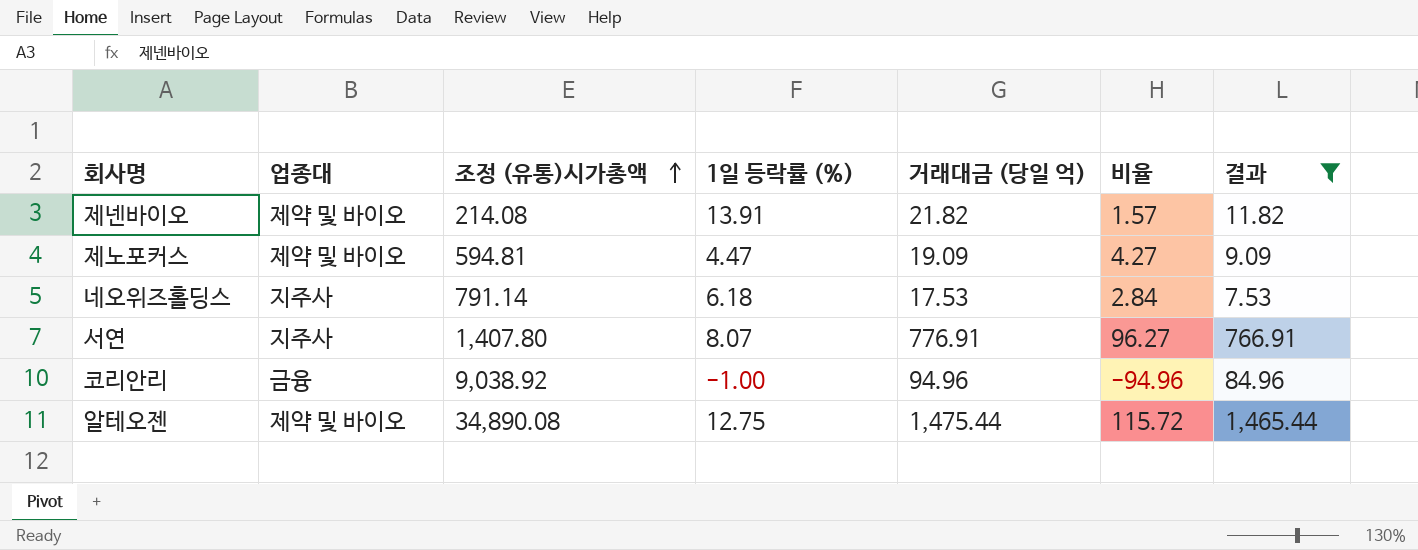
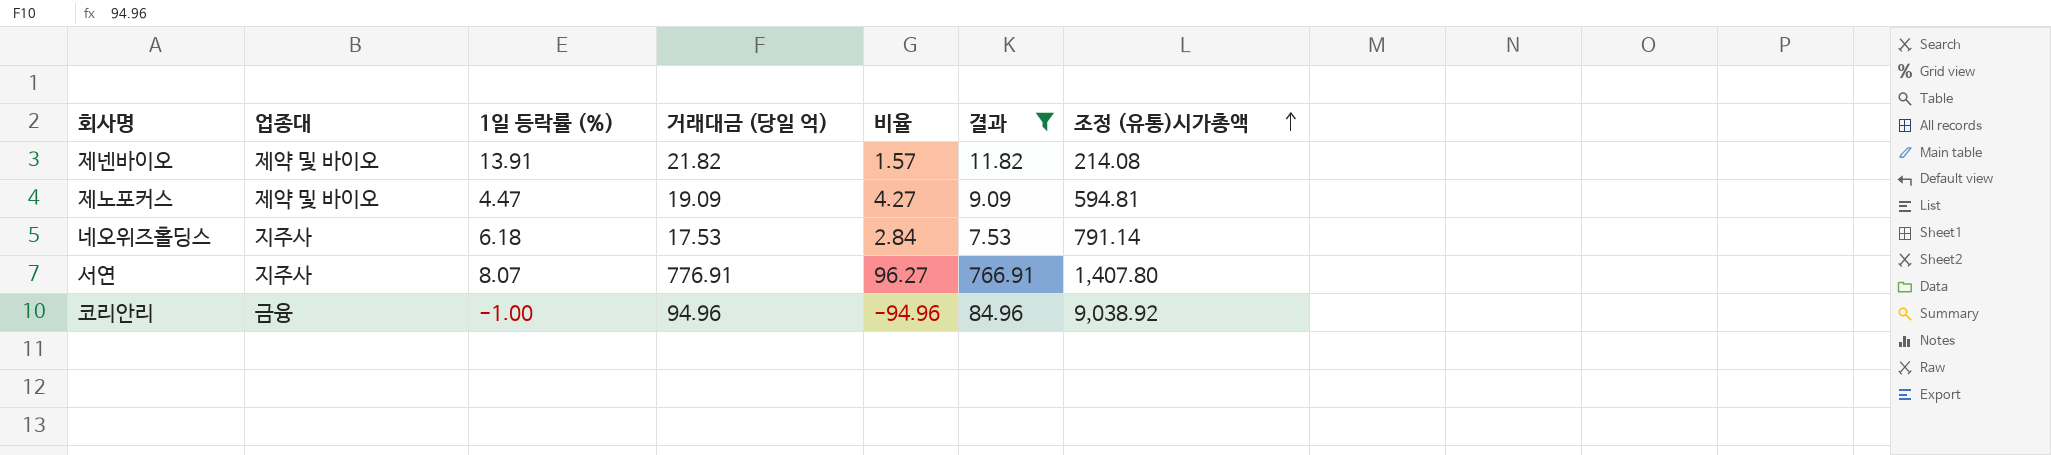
column 조정 (유통)시가총액 | position: 3 -> 7
row 알테오젠: 제약 및 바이오 | 34,890.08 | 12.75 | 1,475.44 | 115.72 | 1,465.44 -> none

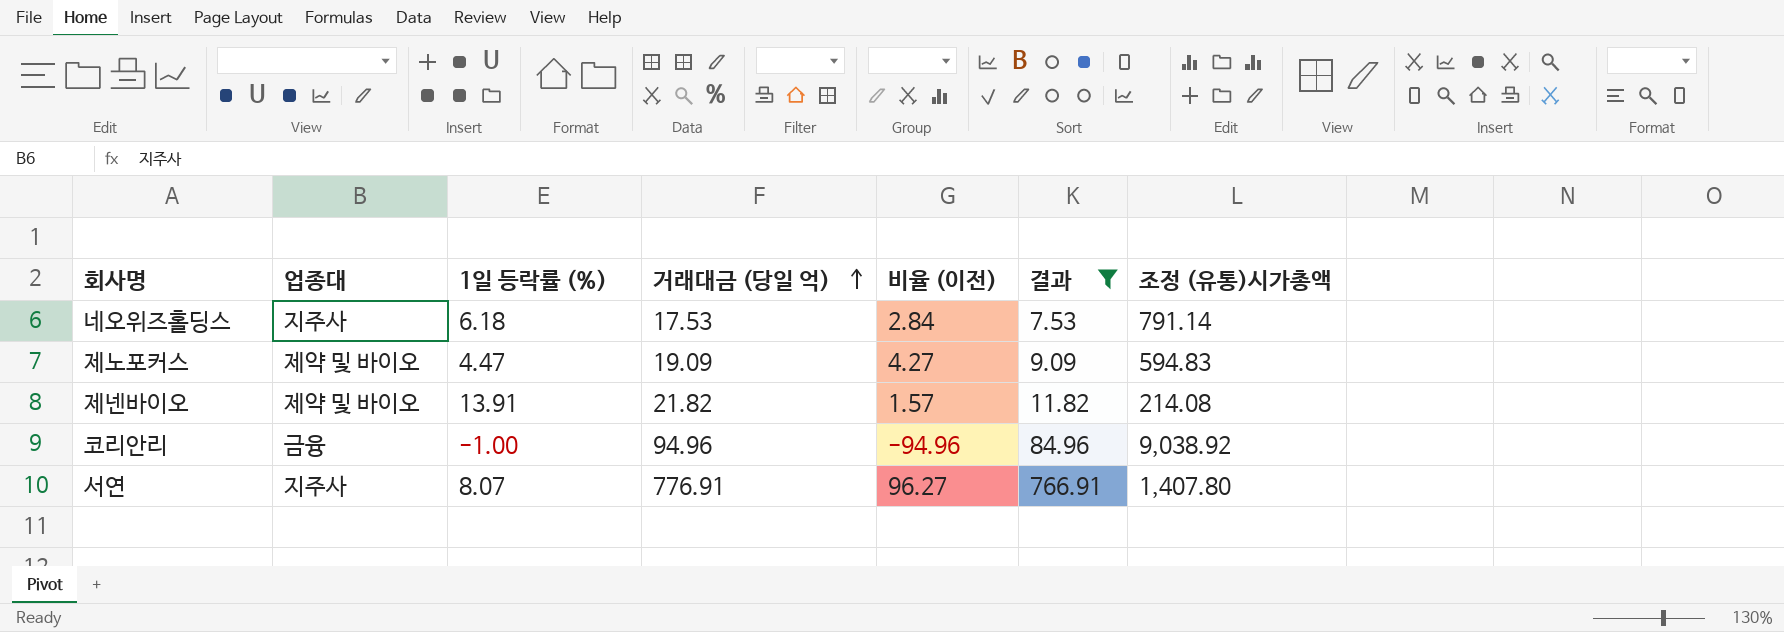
row order: 조정 (유통)시가총액 ascending -> 거래대금 (당일 억) ascending
column name: 비율 -> 비율 (이전)
제노포커스 | 조정 (유통)시가총액: 594.81 -> 594.83

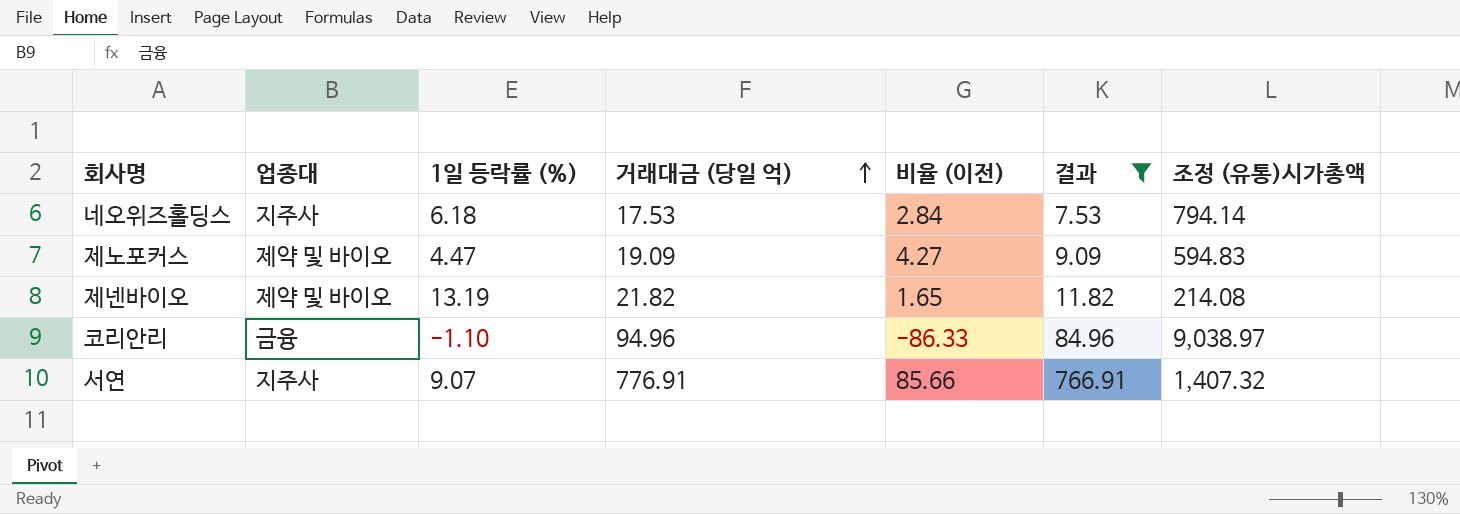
네오위즈홀딩스 | 조정 (유통)시가총액: 791.14 -> 794.14
제넨바이오 | 1일 등락률 (%): 13.91 -> 13.19
제넨바이오 | 비율 (이전): 1.57 -> 1.65
코리안리 | 1일 등락률 (%): -1.00 -> -1.10
코리안리 | 비율 (이전): -94.96 -> -86.33
코리안리 | 조정 (유통)시가총액: 9,038.92 -> 9,038.97
서연 | 1일 등락률 (%): 8.07 -> 9.07
서연 | 비율 (이전): 96.27 -> 85.66
서연 | 조정 (유통)시가총액: 1,407.80 -> 1,407.32

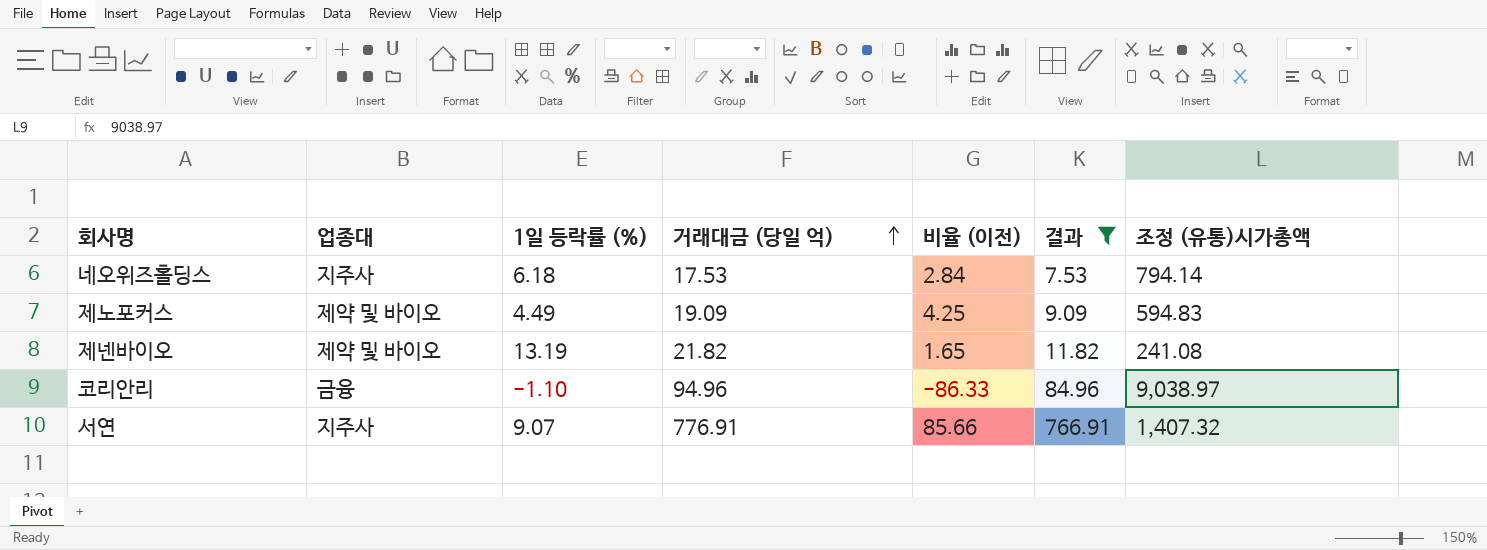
제노포커스 | 1일 등락률 (%): 4.47 -> 4.49
제노포커스 | 비율 (이전): 4.27 -> 4.25
제넨바이오 | 조정 (유통)시가총액: 214.08 -> 241.08

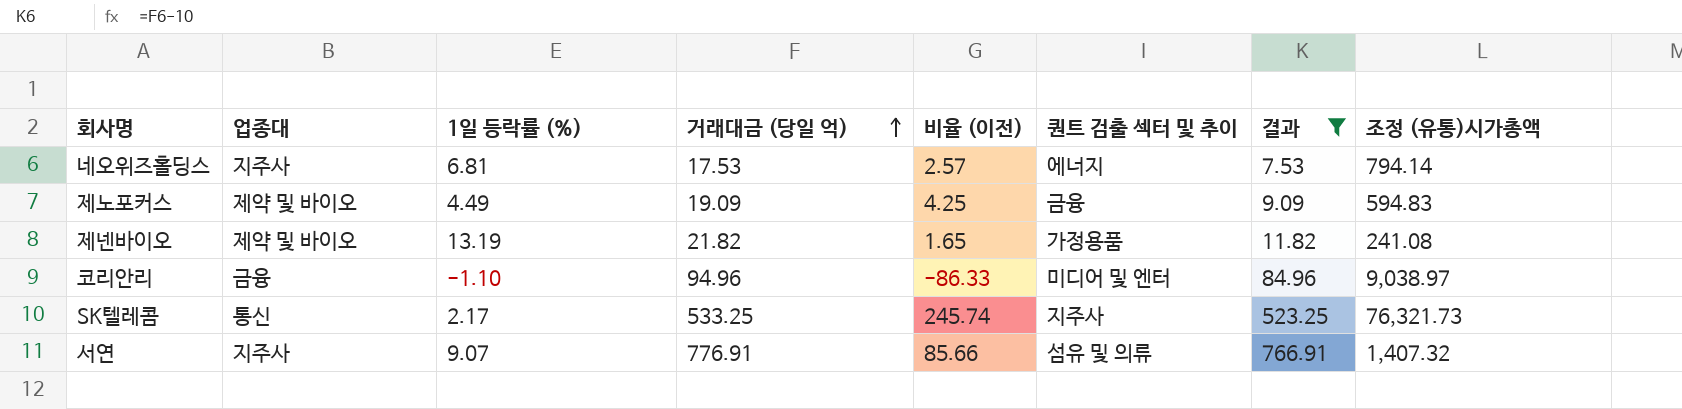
column 퀀트 검출 섹터 및 추이 | position: none -> 6
네오위즈홀딩스 | 1일 등락률 (%): 6.18 -> 6.81
네오위즈홀딩스 | 비율 (이전): 2.84 -> 2.57
row SK텔레콤: none -> 통신 | 2.17 | 533.25 | 245.74 | 지주사 | 523.25 | 76,321.73

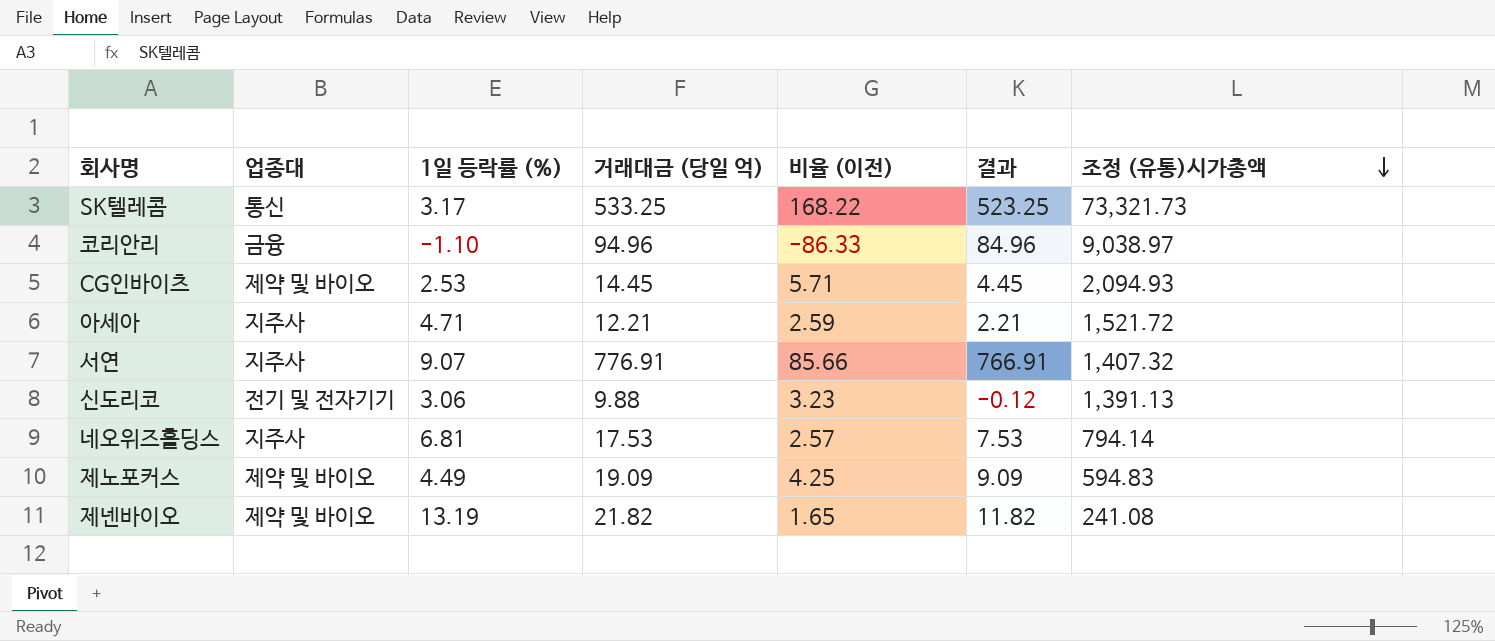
filter: 결과 >= 7.53 -> none
row order: 거래대금 (당일 억) ascending -> 조정 (유통)시가총액 descending
column 퀀트 검출 섹터 및 추이 | position: 6 -> none
SK텔레콤 | 1일 등락률 (%): 2.17 -> 3.17
SK텔레콤 | 비율 (이전): 245.74 -> 168.22
SK텔레콤 | 조정 (유통)시가총액: 76,321.73 -> 73,321.73

